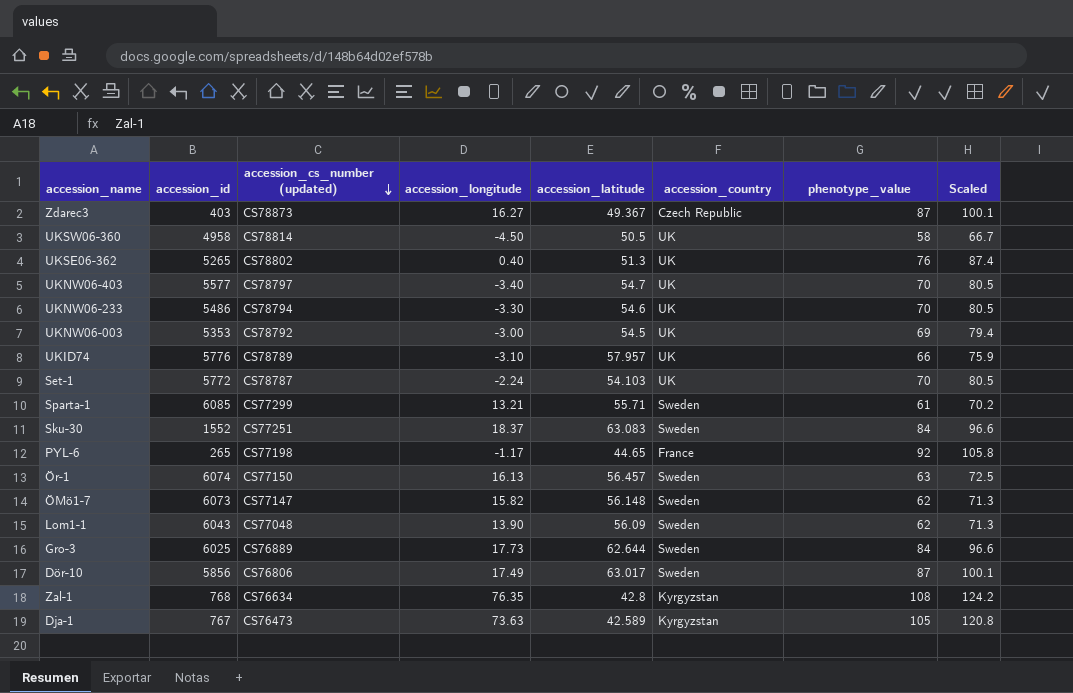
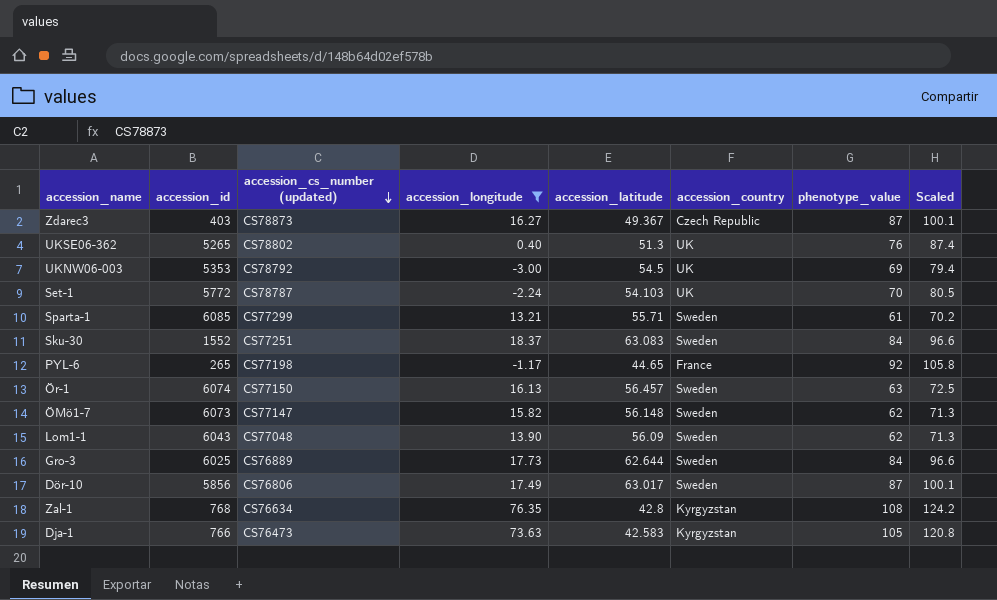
filter: none -> accession_longitude >= -3.00
Dja-1 | accession_id: 767 -> 766
Dja-1 | accession_latitude: 42.589 -> 42.583

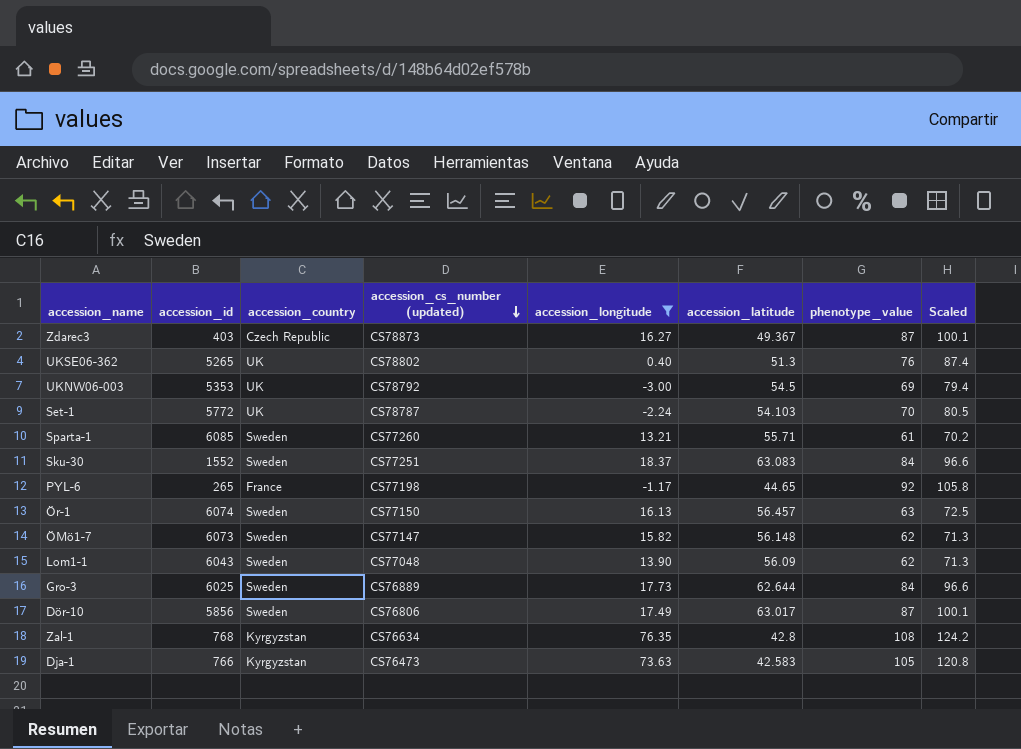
column accession_country | position: 6 -> 3
Sparta-1 | accession_cs_number (updated): CS77299 -> CS77260

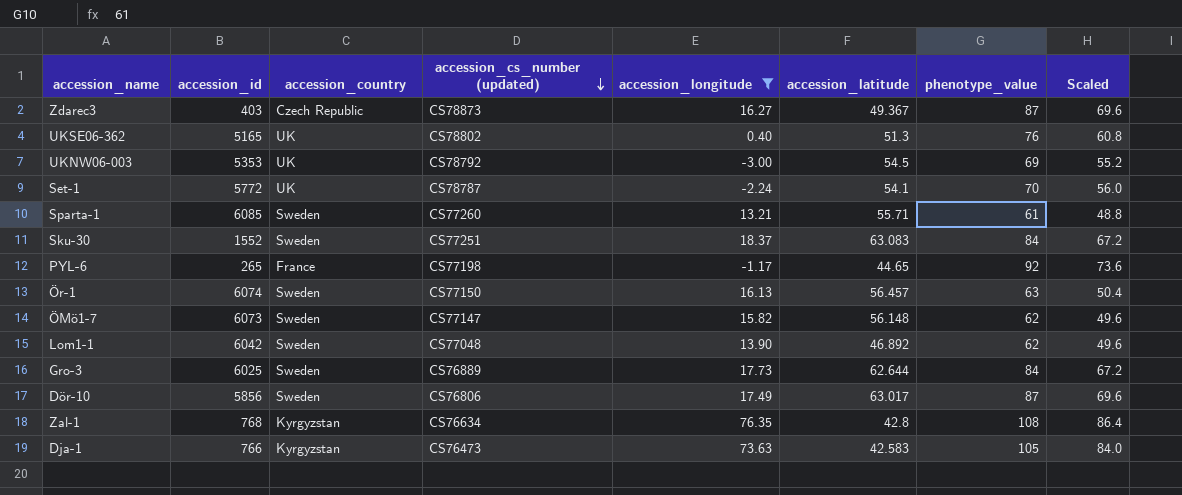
column Scaled | formula: [phenotype_value] * 1.15 -> [phenotype_value] * 0.8
UKSE06-362 | accession_id: 5265 -> 5165
Set-1 | accession_latitude: 54.103 -> 54.1
Lom1-1 | accession_id: 6043 -> 6042
Lom1-1 | accession_latitude: 56.09 -> 46.892

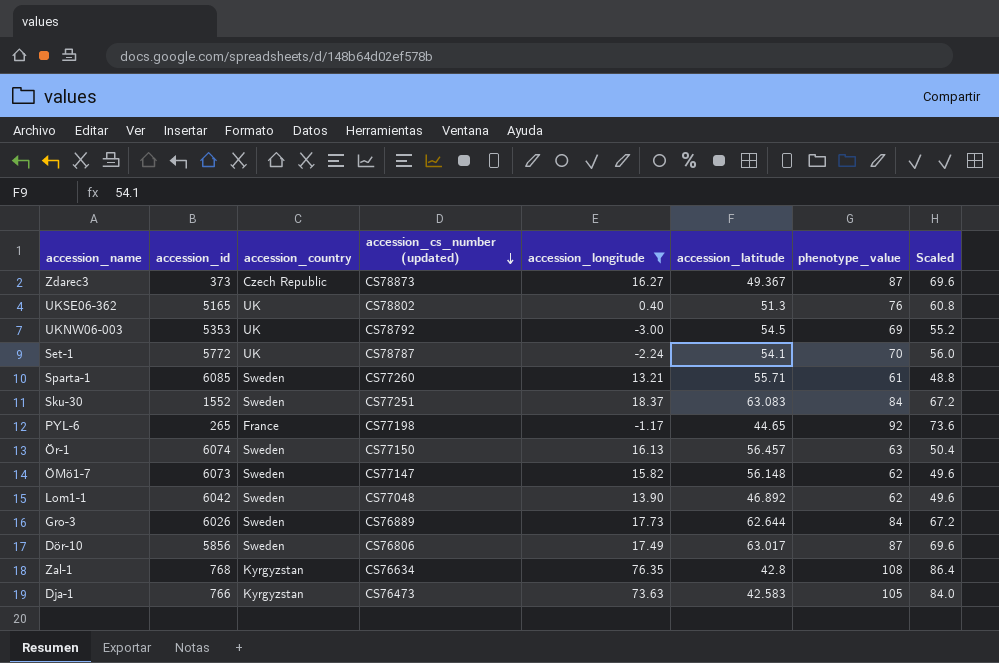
Zdarec3 | accession_id: 403 -> 373
Gro-3 | accession_id: 6025 -> 6026

